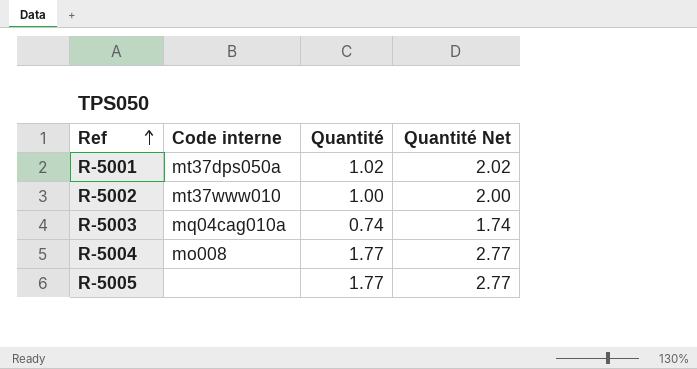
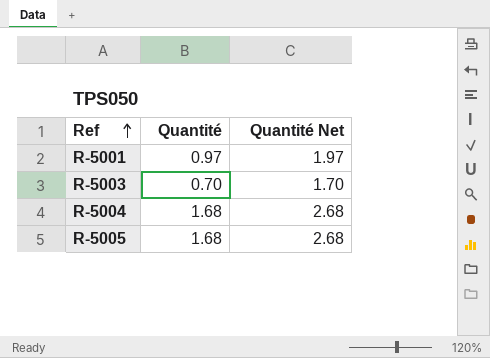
column Code interne | position: 2 -> none
row R-5002: mt37www010 | 1.00 | 2.00 -> none
R-5001 | Quantité: 1.02 -> 0.97
R-5001 | Quantité Net: 2.02 -> 1.97
R-5003 | Quantité: 0.74 -> 0.70
R-5003 | Quantité Net: 1.74 -> 1.70
R-5004 | Quantité: 1.77 -> 1.68
R-5004 | Quantité Net: 2.77 -> 2.68
R-5005 | Quantité: 1.77 -> 1.68
R-5005 | Quantité Net: 2.77 -> 2.68

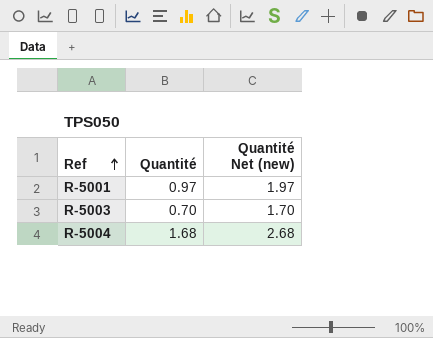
column name: Quantité Net -> Quantité Net (new)
row R-5005: 1.68 | 2.68 -> none

